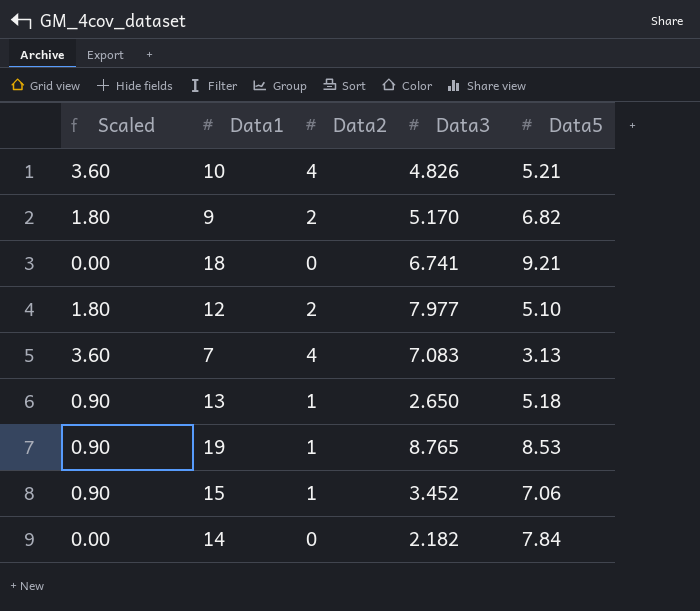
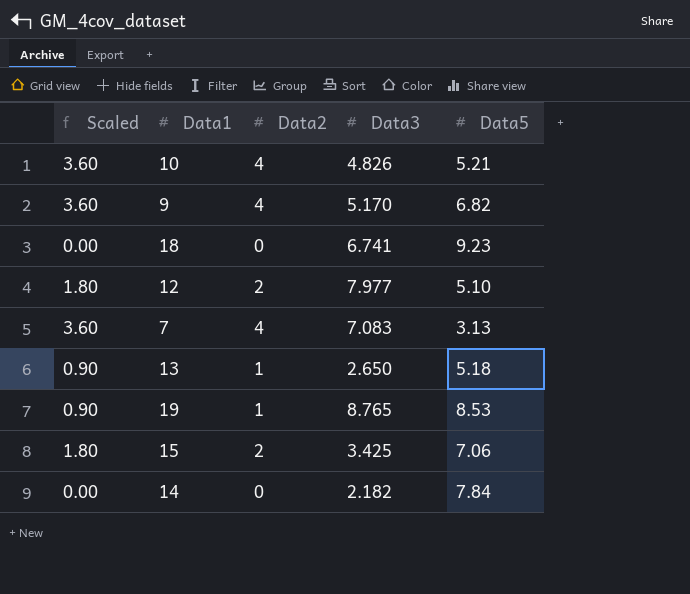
9 | Scaled: 1.80 -> 3.60
9 | Data2: 2 -> 4
18 | Data5: 9.21 -> 9.23
15 | Scaled: 0.90 -> 1.80
15 | Data2: 1 -> 2
15 | Data3: 3.452 -> 3.425

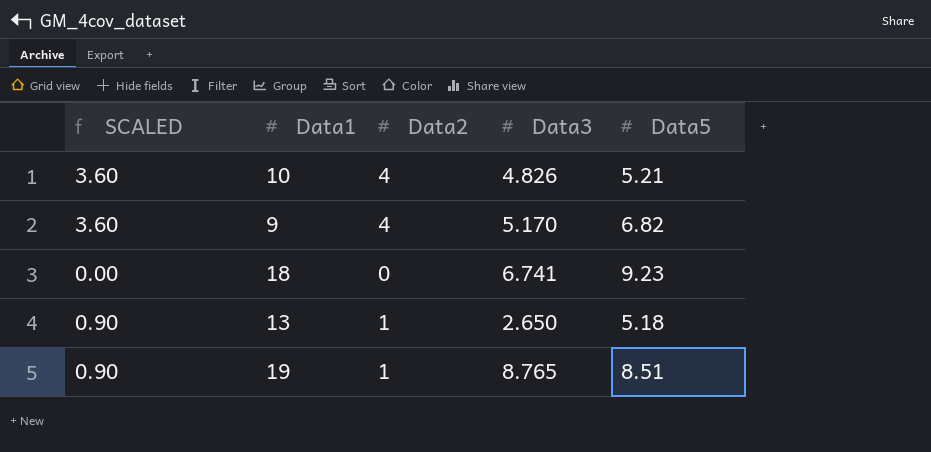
column name: Scaled -> SCALED
row 12: 1.80 | 2 | 7.977 | 5.10 -> none
row 7: 3.60 | 4 | 7.083 | 3.13 -> none
row 15: 1.80 | 2 | 3.425 | 7.06 -> none
row 14: 0.00 | 0 | 2.182 | 7.84 -> none
19 | Data5: 8.53 -> 8.51

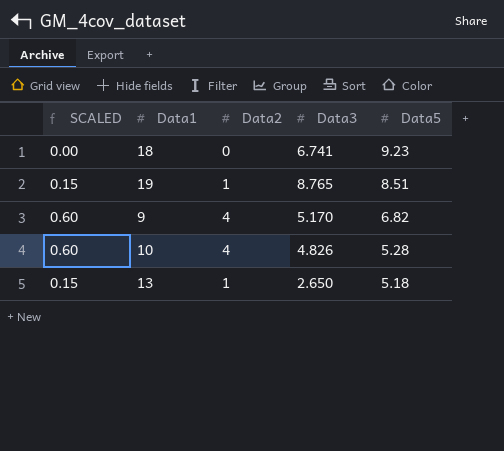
row order: none -> Data5 descending
column SCALED | formula: [Data2] * 0.9 -> [Data2] * 0.15
10 | Data5: 5.21 -> 5.28

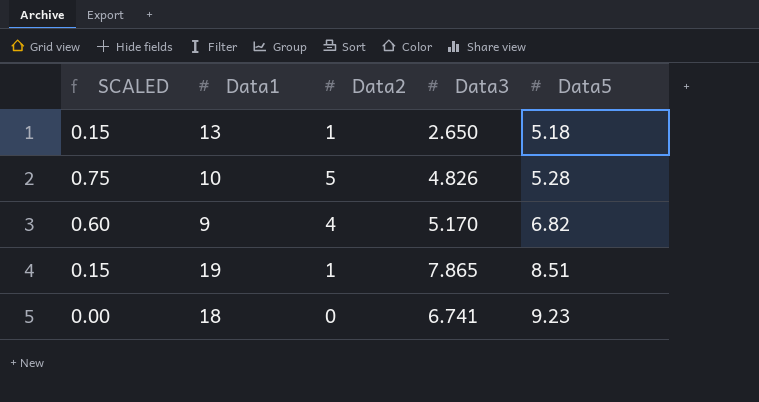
row order: Data5 descending -> Data5 ascending
10 | SCALED: 0.60 -> 0.75
10 | Data2: 4 -> 5
19 | Data3: 8.765 -> 7.865

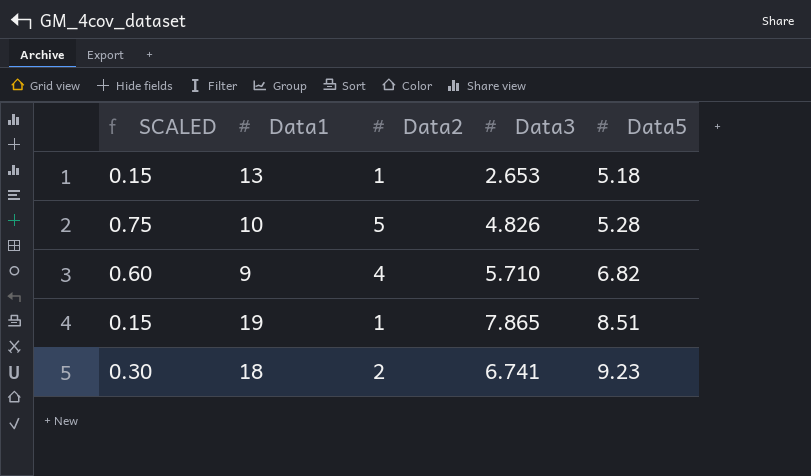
13 | Data3: 2.650 -> 2.653
9 | Data3: 5.170 -> 5.710
18 | SCALED: 0.00 -> 0.30
18 | Data2: 0 -> 2

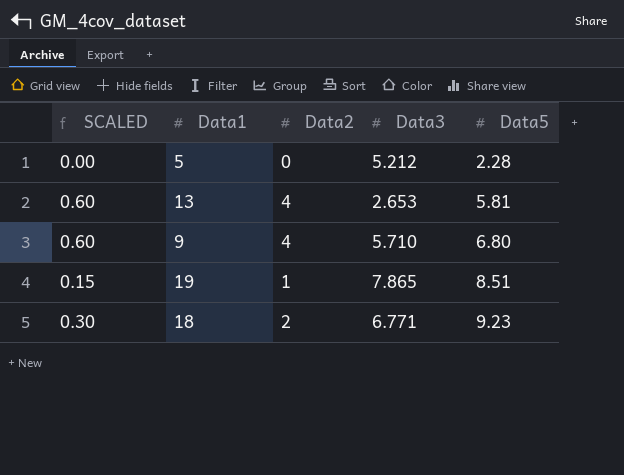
row 10: 0.75 | 5 | 4.826 | 5.28 -> none
row 5: none -> 0.00 | 0 | 5.212 | 2.28
13 | SCALED: 0.15 -> 0.60
13 | Data2: 1 -> 4
13 | Data5: 5.18 -> 5.81
9 | Data5: 6.82 -> 6.80
18 | Data3: 6.741 -> 6.771

